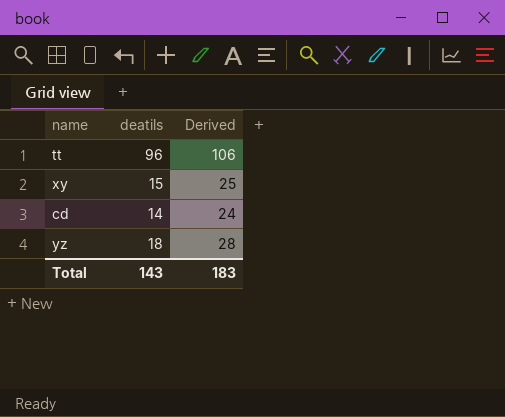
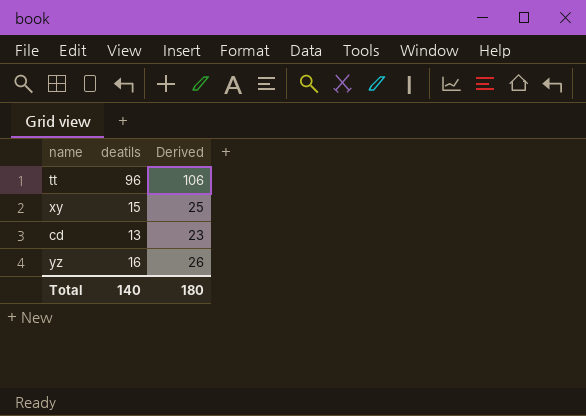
cd | deatils: 14 -> 13
cd | Derived: 24 -> 23
yz | deatils: 18 -> 16
yz | Derived: 28 -> 26
Total | deatils: 143 -> 140
Total | Derived: 183 -> 180

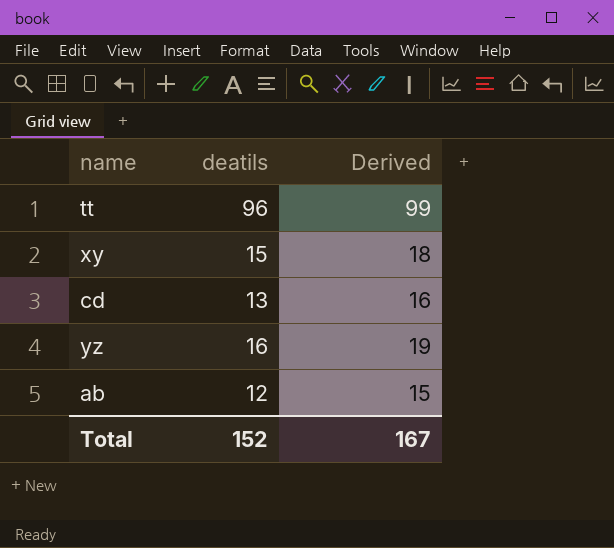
column Derived | formula: [deatils] + 10 -> [deatils] + 3
row ab: none -> 12 | 15
Total | deatils: 140 -> 152
Total | Derived: 180 -> 167

